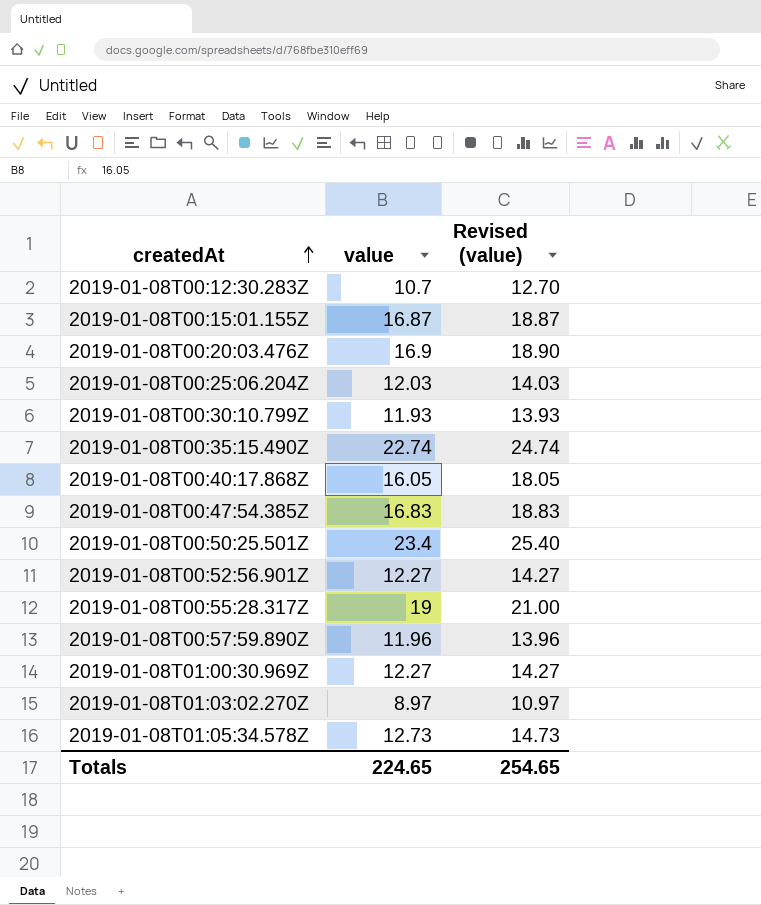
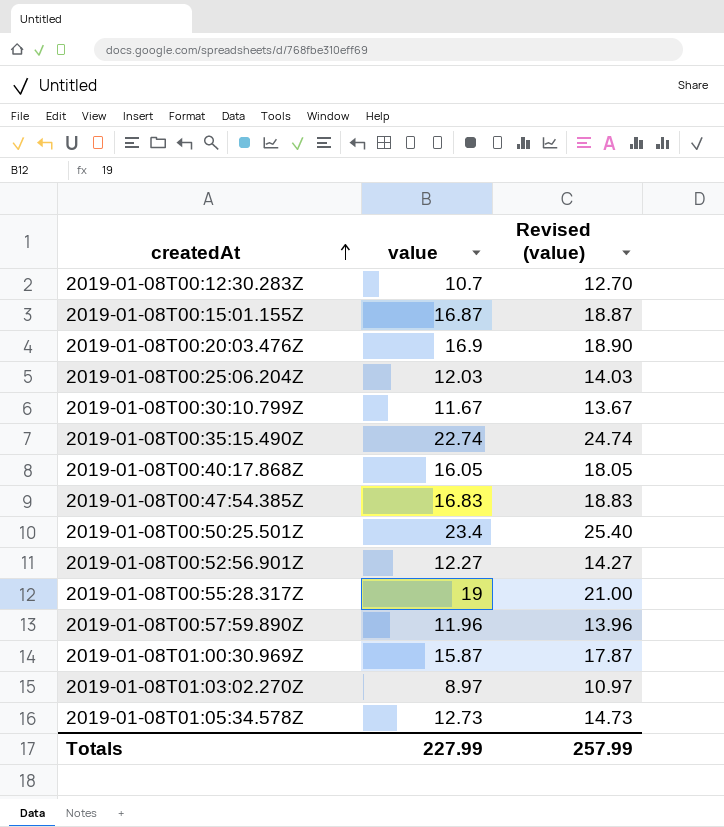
2019-01-08T00:30:10.799Z | value: 11.93 -> 11.67
2019-01-08T00:30:10.799Z | Revised (value): 13.93 -> 13.67
2019-01-08T01:00:30.969Z | value: 12.27 -> 15.87
2019-01-08T01:00:30.969Z | Revised (value): 14.27 -> 17.87
Totals | value: 224.65 -> 227.99
Totals | Revised (value): 254.65 -> 257.99

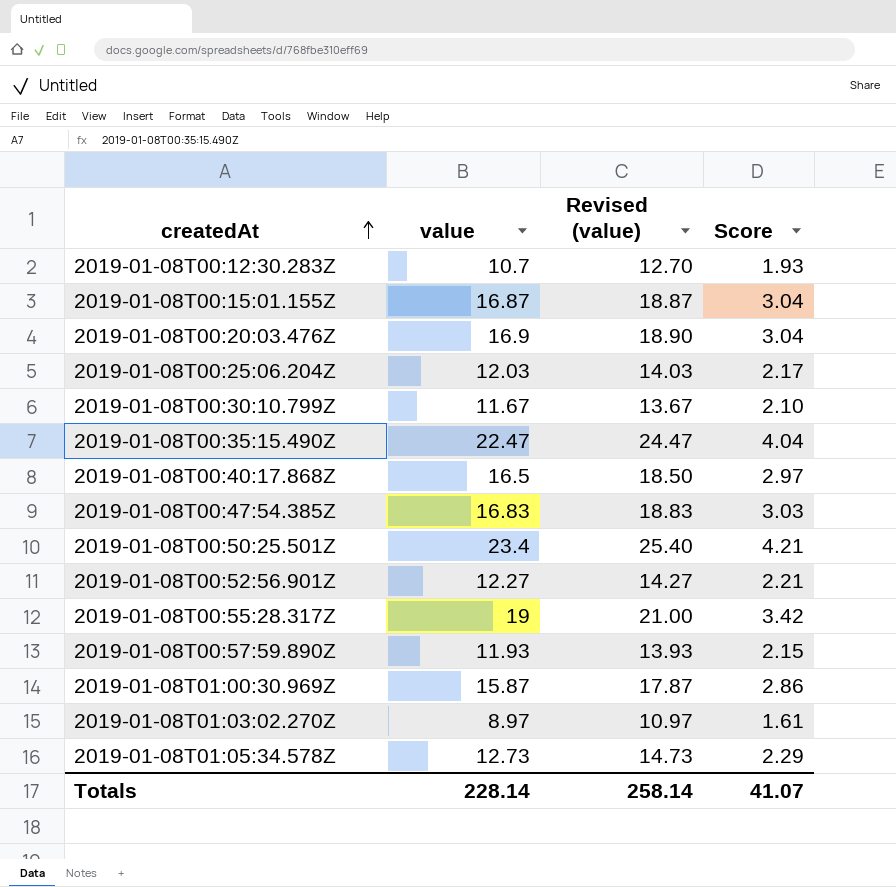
column Score | formula: none -> [value] * 0.18
2019-01-08T00:35:15.490Z | value: 22.74 -> 22.47
2019-01-08T00:35:15.490Z | Revised (value): 24.74 -> 24.47
2019-01-08T00:40:17.868Z | value: 16.05 -> 16.5
2019-01-08T00:40:17.868Z | Revised (value): 18.05 -> 18.50
2019-01-08T00:57:59.890Z | value: 11.96 -> 11.93
2019-01-08T00:57:59.890Z | Revised (value): 13.96 -> 13.93
Totals | value: 227.99 -> 228.14
Totals | Revised (value): 257.99 -> 258.14

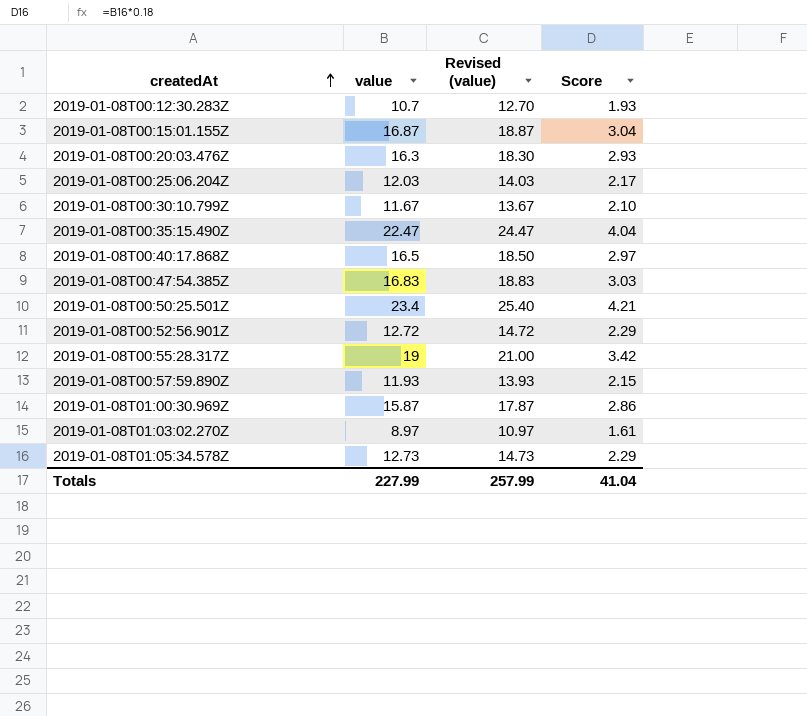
2019-01-08T00:20:03.476Z | value: 16.9 -> 16.3
2019-01-08T00:20:03.476Z | Revised (value): 18.90 -> 18.30
2019-01-08T00:20:03.476Z | Score: 3.04 -> 2.93
2019-01-08T00:52:56.901Z | value: 12.27 -> 12.72
2019-01-08T00:52:56.901Z | Revised (value): 14.27 -> 14.72
2019-01-08T00:52:56.901Z | Score: 2.21 -> 2.29
Totals | value: 228.14 -> 227.99
Totals | Revised (value): 258.14 -> 257.99
Totals | Score: 41.07 -> 41.04

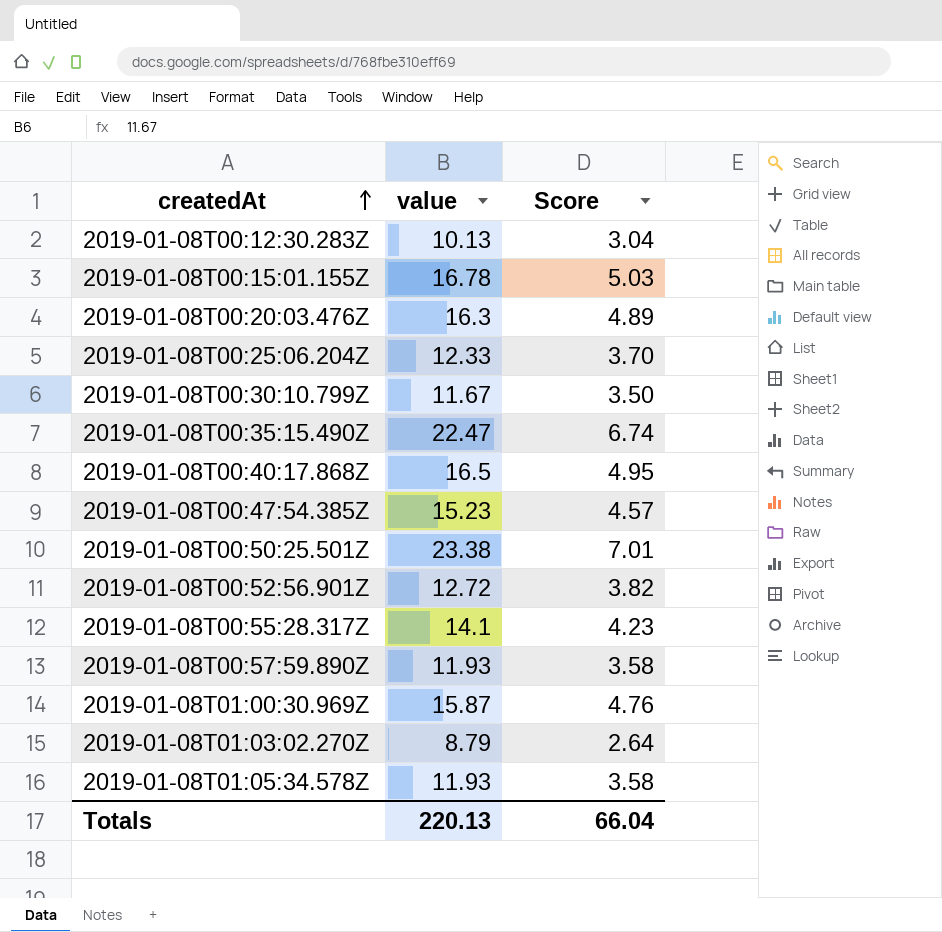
column Revised (value) | formula: [value] + 2 -> none
column Score | formula: [value] * 0.18 -> [value] * 0.3
2019-01-08T00:12:30.283Z | value: 10.7 -> 10.13
2019-01-08T00:15:01.155Z | value: 16.87 -> 16.78
2019-01-08T00:25:06.204Z | value: 12.03 -> 12.33
2019-01-08T00:47:54.385Z | value: 16.83 -> 15.23
2019-01-08T00:50:25.501Z | value: 23.4 -> 23.38
2019-01-08T00:55:28.317Z | value: 19 -> 14.1
2019-01-08T01:03:02.270Z | value: 8.97 -> 8.79
2019-01-08T01:05:34.578Z | value: 12.73 -> 11.93
Totals | value: 227.99 -> 220.13
Totals | Score: 41.04 -> 66.04

